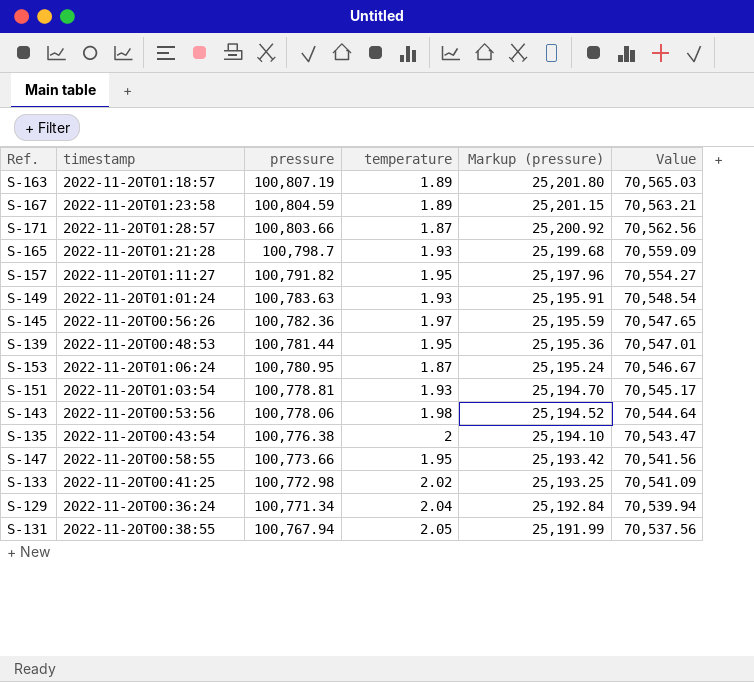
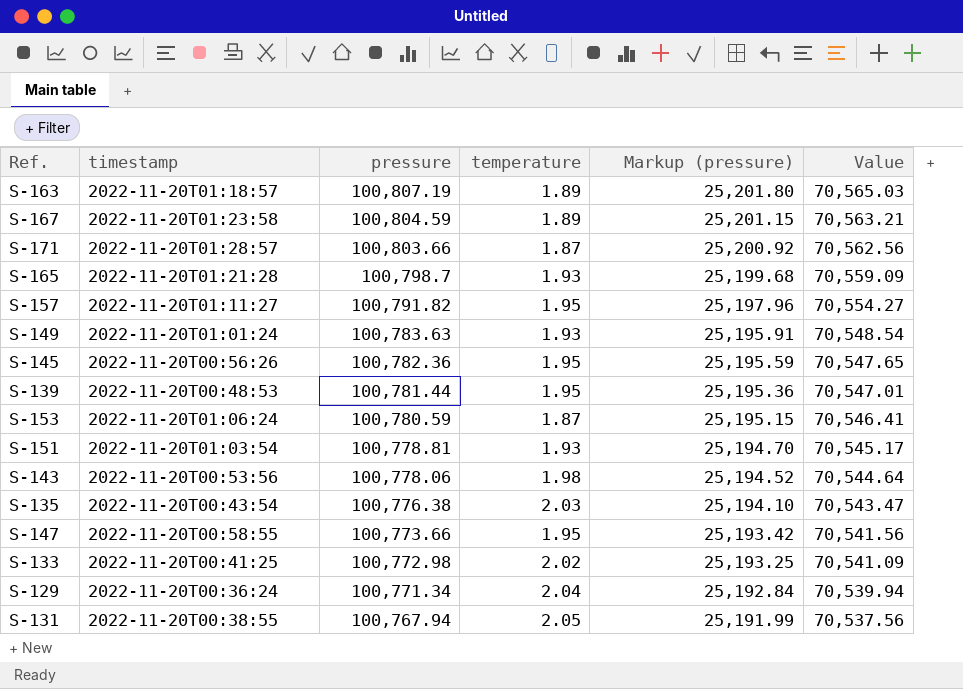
S-145 | temperature: 1.97 -> 1.95
S-153 | pressure: 100,780.95 -> 100,780.59
S-153 | Markup (pressure): 25,195.24 -> 25,195.15
S-153 | Value: 70,546.67 -> 70,546.41
S-135 | temperature: 2 -> 2.03

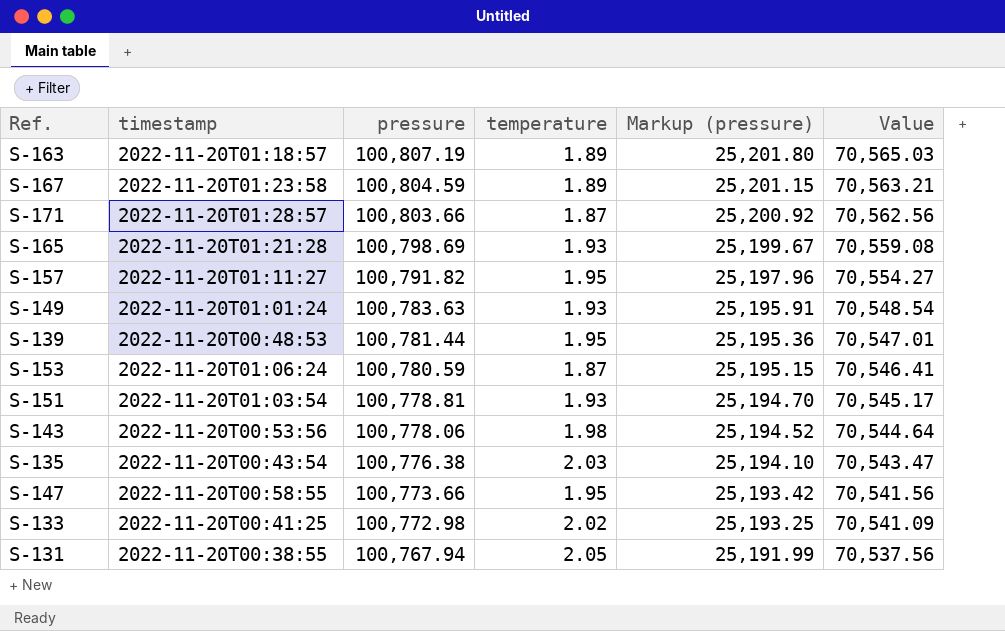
row S-145: 2022-11-20T00:56:26 | 100,782.36 | 1.95 | 25,195.59 | 70,547.65 -> none
row S-129: 2022-11-20T00:36:24 | 100,771.34 | 2.04 | 25,192.84 | 70,539.94 -> none
S-165 | pressure: 100,798.7 -> 100,798.69
S-165 | Markup (pressure): 25,199.68 -> 25,199.67
S-165 | Value: 70,559.09 -> 70,559.08

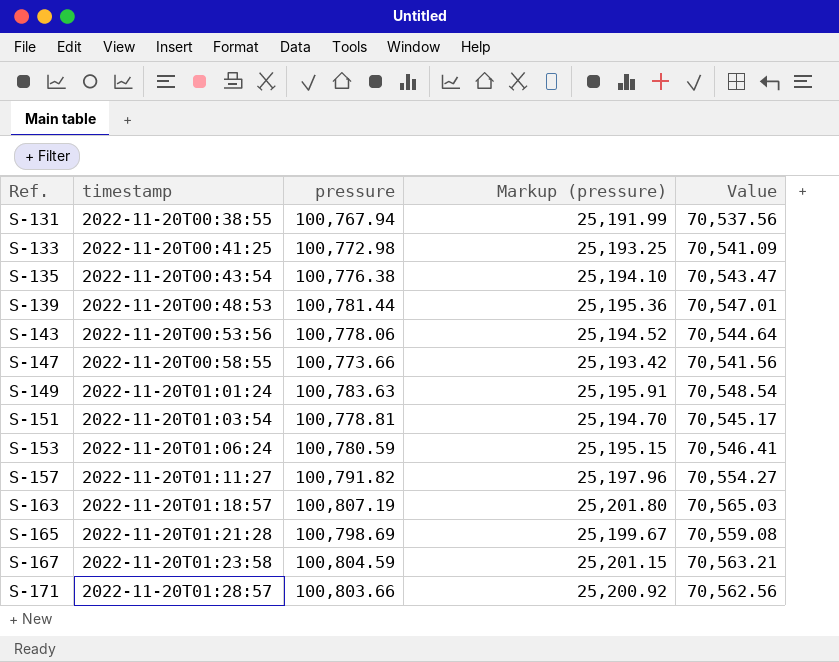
row order: pressure descending -> Ref. ascending
column temperature | position: 4 -> none

